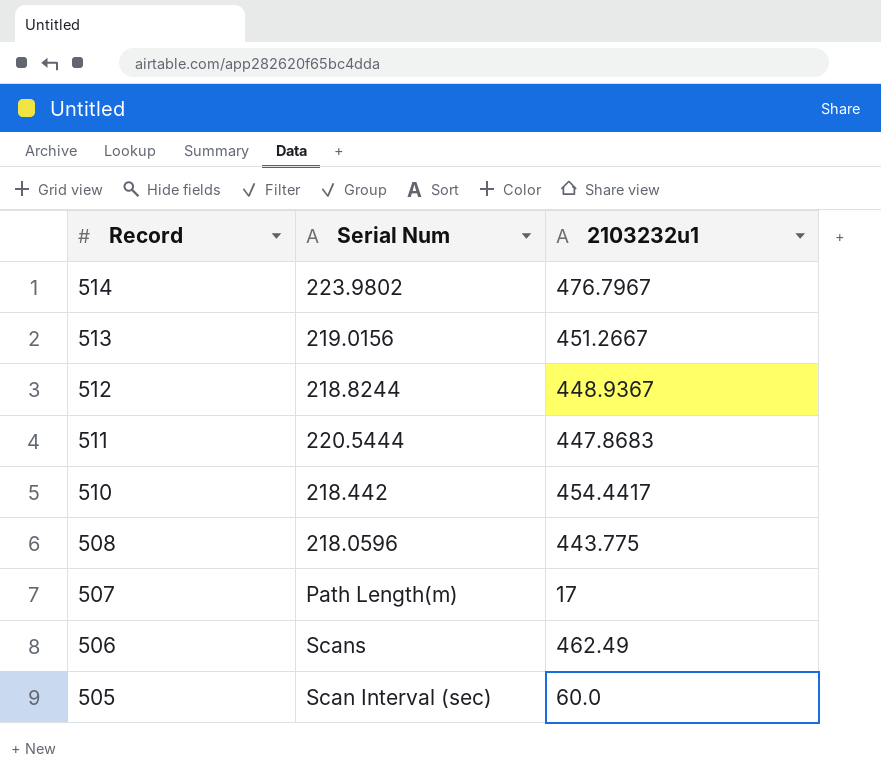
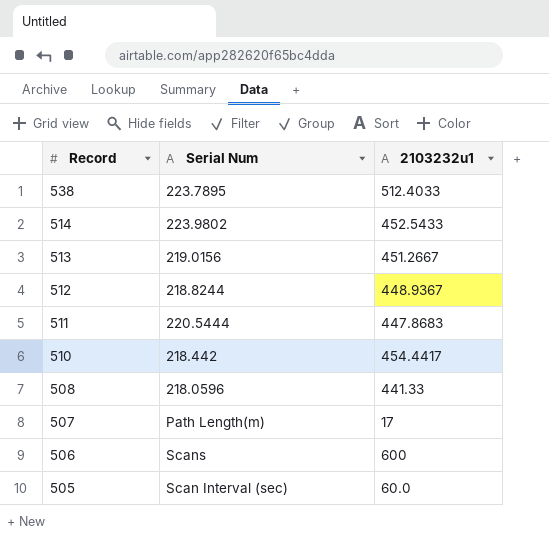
row 538: none -> 223.7895 | 512.4033
514 | 2103232u1: 476.7967 -> 452.5433
508 | 2103232u1: 443.775 -> 441.33
506 | 2103232u1: 462.49 -> 600

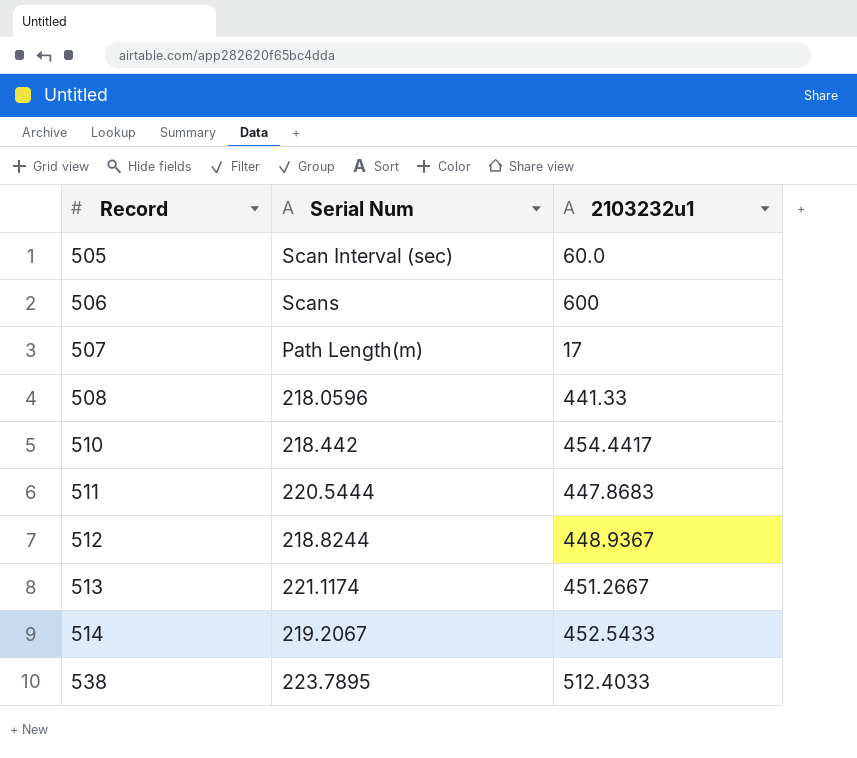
row order: Record descending -> Record ascending
513 | Serial Num: 219.0156 -> 221.1174
514 | Serial Num: 223.9802 -> 219.2067

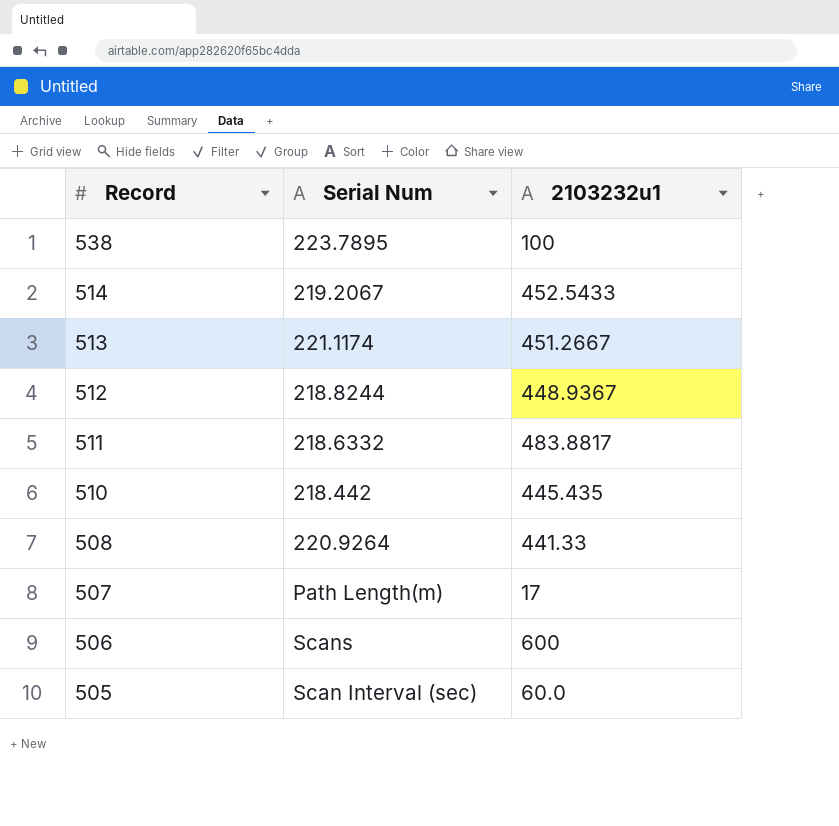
row order: Record ascending -> Record descending
538 | 2103232u1: 512.4033 -> 100
511 | Serial Num: 220.5444 -> 218.6332
511 | 2103232u1: 447.8683 -> 483.8817
510 | 2103232u1: 454.4417 -> 445.435
508 | Serial Num: 218.0596 -> 220.9264

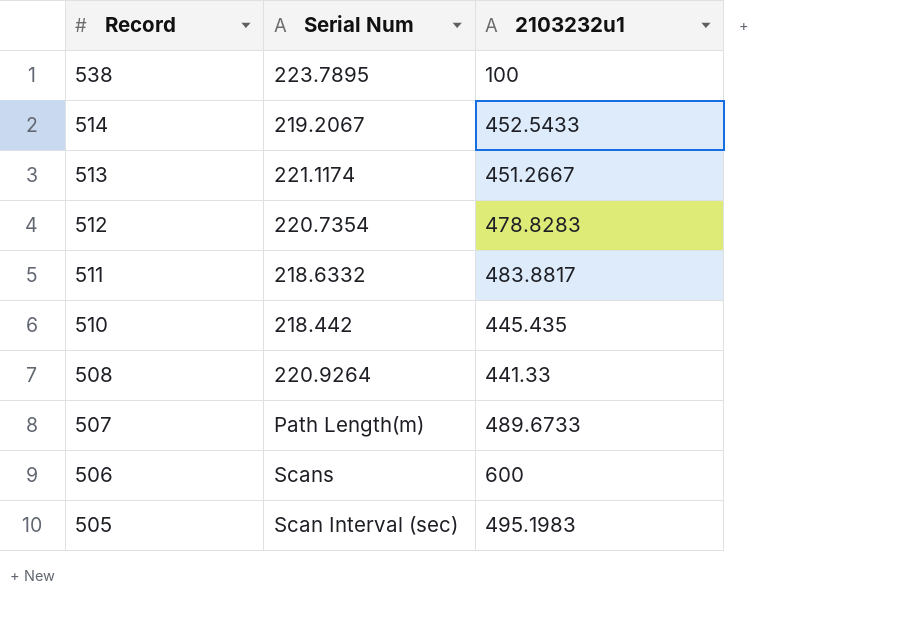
512 | Serial Num: 218.8244 -> 220.7354
512 | 2103232u1: 448.9367 -> 478.8283
507 | 2103232u1: 17 -> 489.6733
505 | 2103232u1: 60.0 -> 495.1983

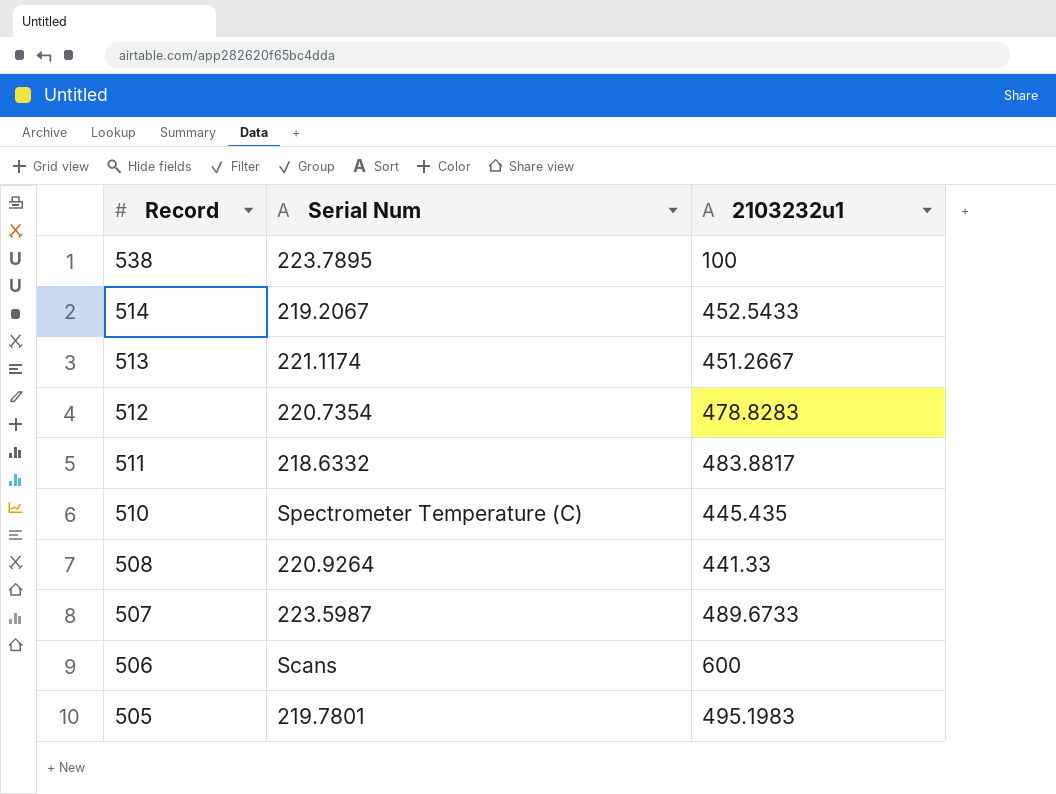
510 | Serial Num: 218.442 -> Spectrometer Temperature (C)
507 | Serial Num: Path Length(m) -> 223.5987
505 | Serial Num: Scan Interval (sec) -> 219.7801

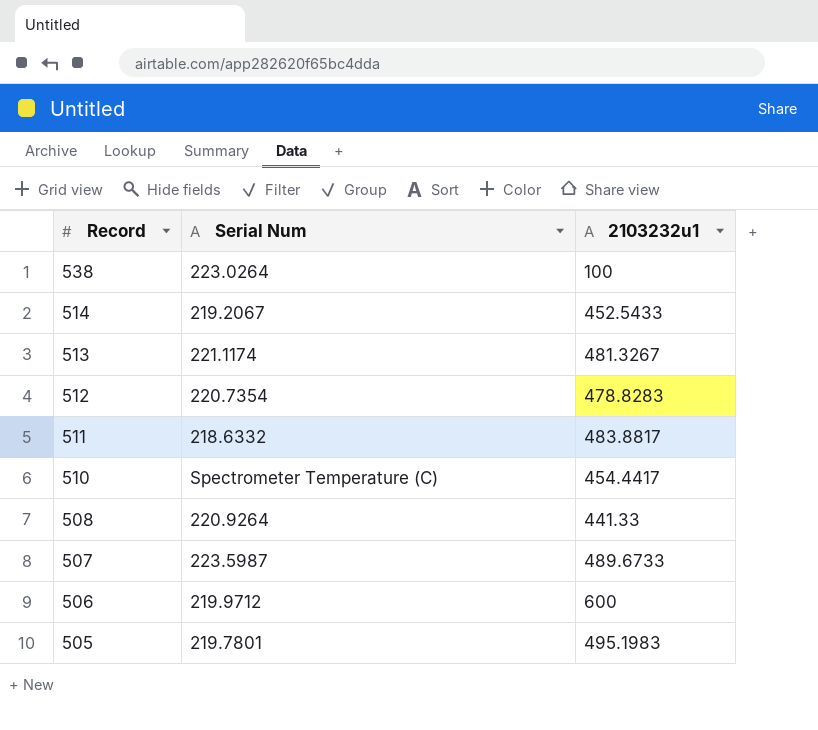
538 | Serial Num: 223.7895 -> 223.0264
513 | 2103232u1: 451.2667 -> 481.3267
510 | 2103232u1: 445.435 -> 454.4417
506 | Serial Num: Scans -> 219.9712

